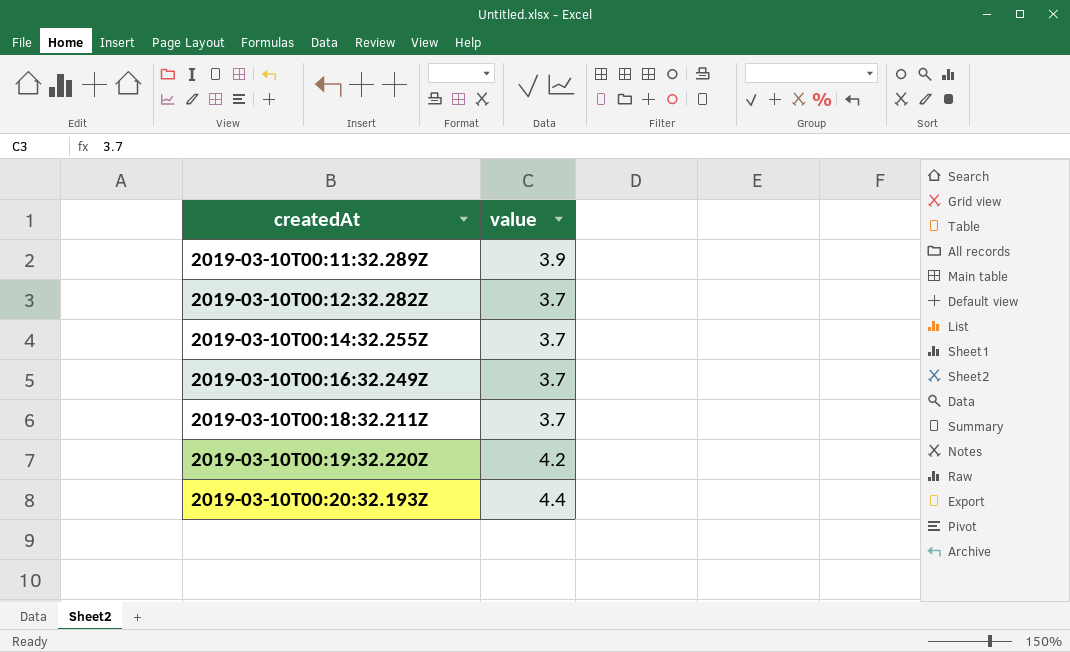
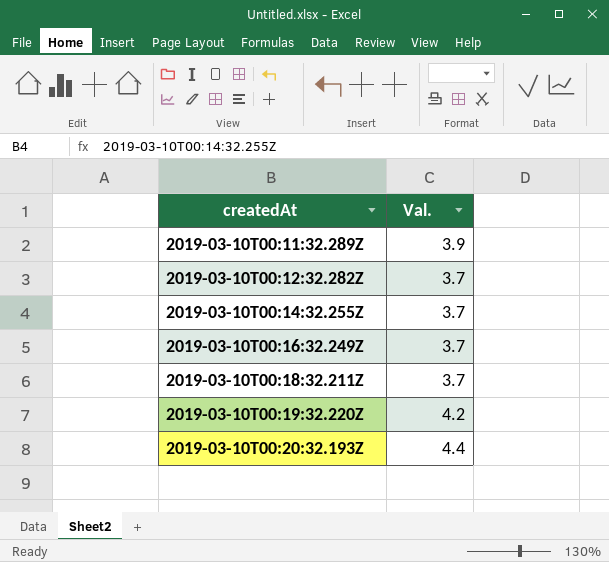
column name: value -> Val.

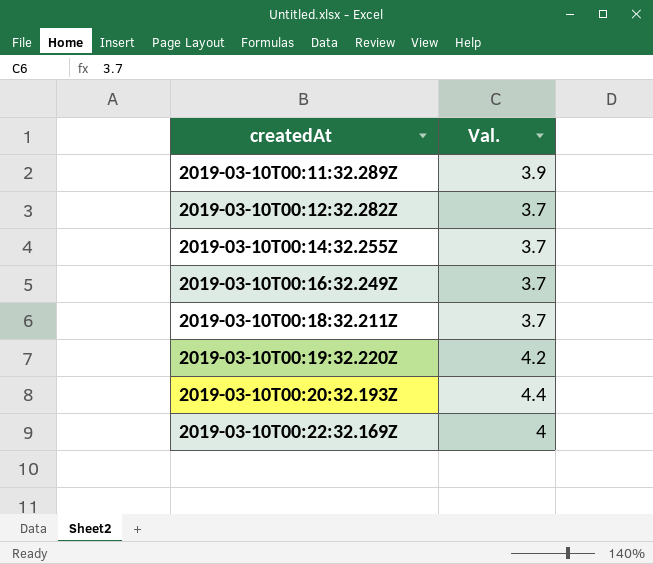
row 2019-03-10T00:22:32.169Z: none -> 4

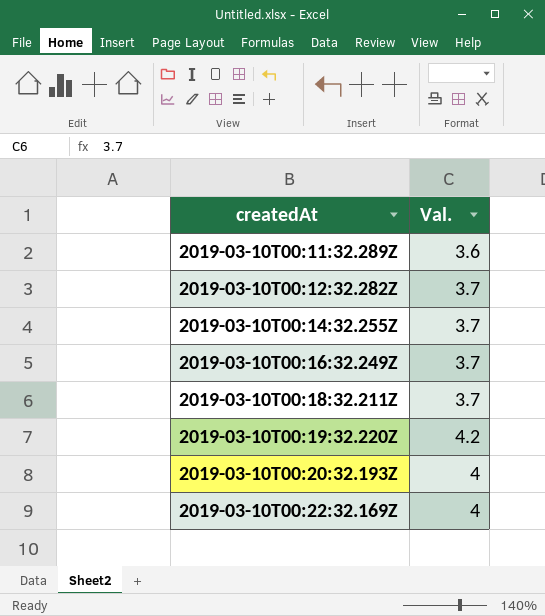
2019-03-10T00:11:32.289Z | Val.: 3.9 -> 3.6
2019-03-10T00:20:32.193Z | Val.: 4.4 -> 4

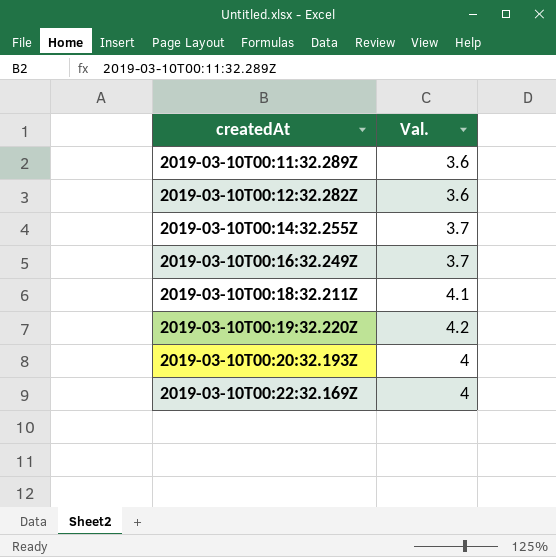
2019-03-10T00:12:32.282Z | Val.: 3.7 -> 3.6
2019-03-10T00:18:32.211Z | Val.: 3.7 -> 4.1

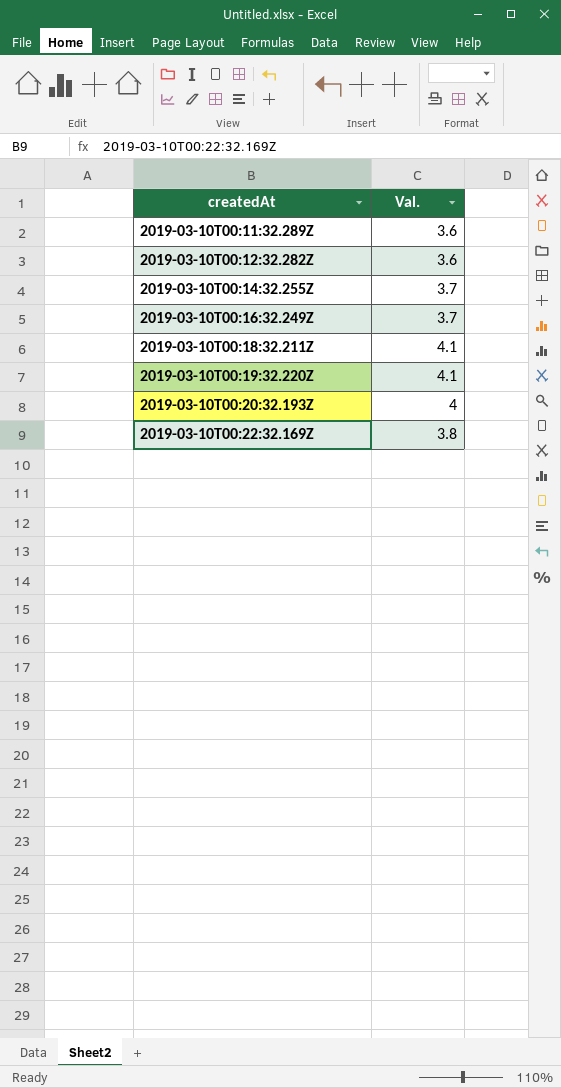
2019-03-10T00:19:32.220Z | Val.: 4.2 -> 4.1
2019-03-10T00:22:32.169Z | Val.: 4 -> 3.8

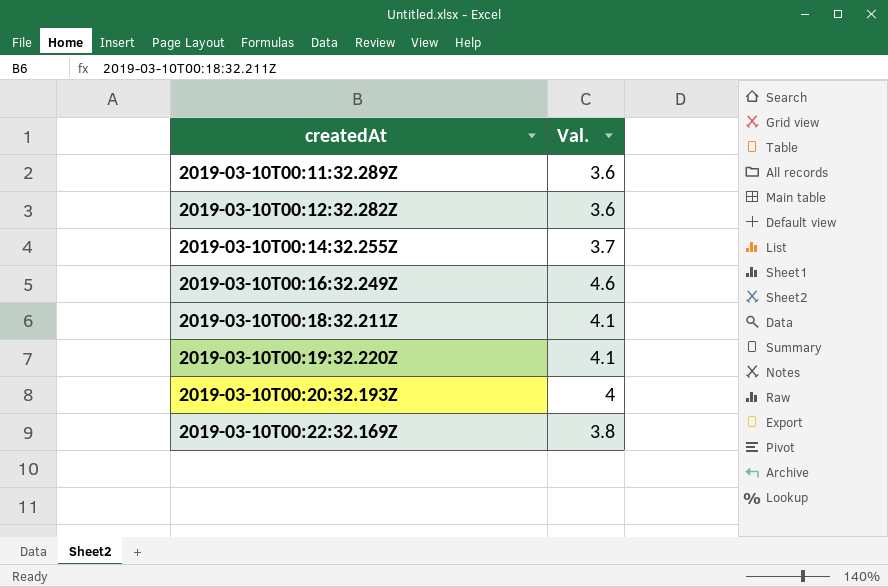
2019-03-10T00:16:32.249Z | Val.: 3.7 -> 4.6

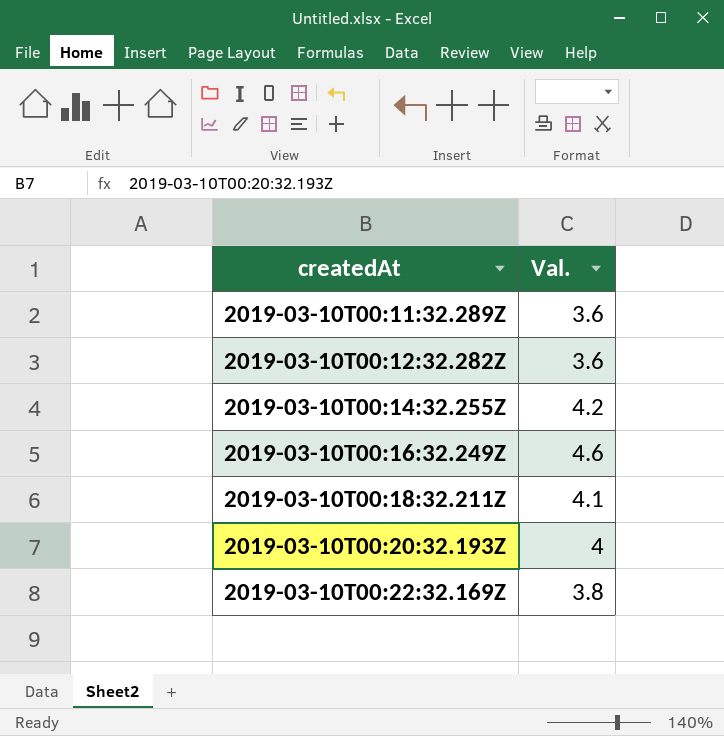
row 2019-03-10T00:19:32.220Z: 4.1 -> none
2019-03-10T00:14:32.255Z | Val.: 3.7 -> 4.2

